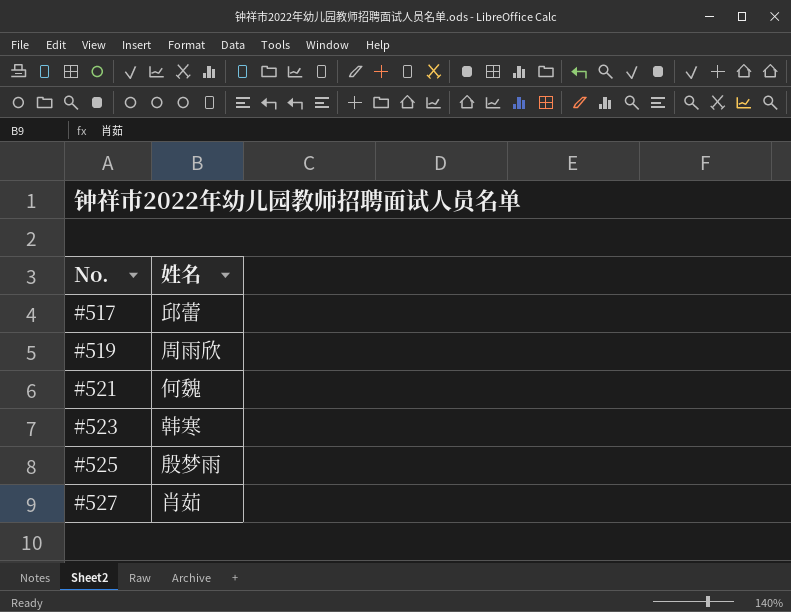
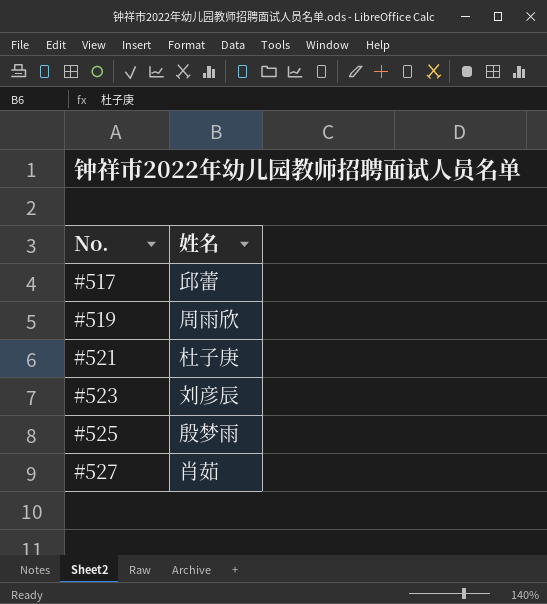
#521 | 姓名: 何魏 -> 杜子庚
#523 | 姓名: 韩寒 -> 刘彦辰

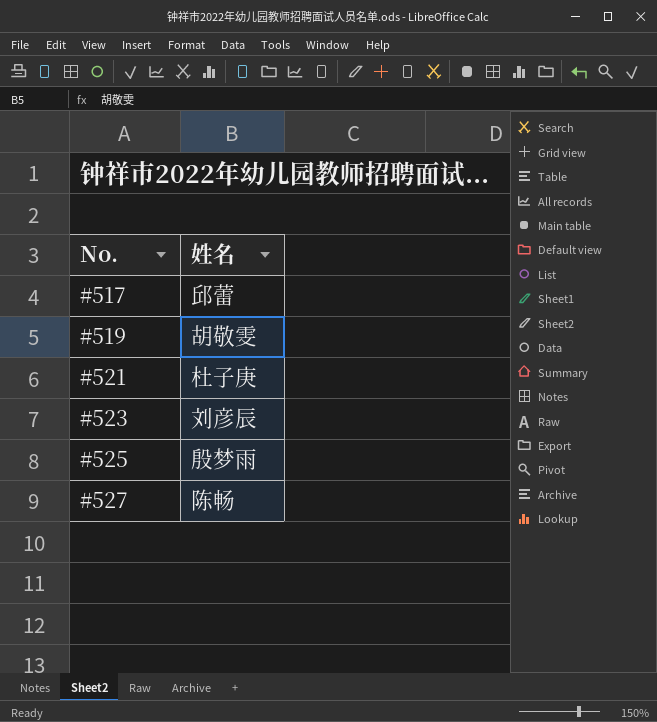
#519 | 姓名: 周雨欣 -> 胡敬雯
#527 | 姓名: 肖茹 -> 陈畅

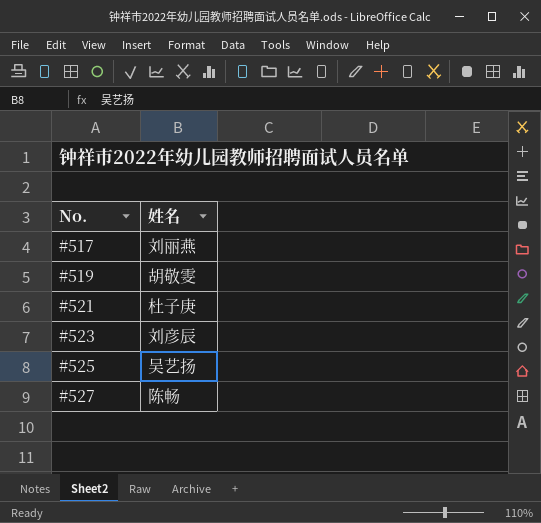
#517 | 姓名: 邱蕾 -> 刘丽燕
#525 | 姓名: 殷梦雨 -> 吴艺扬

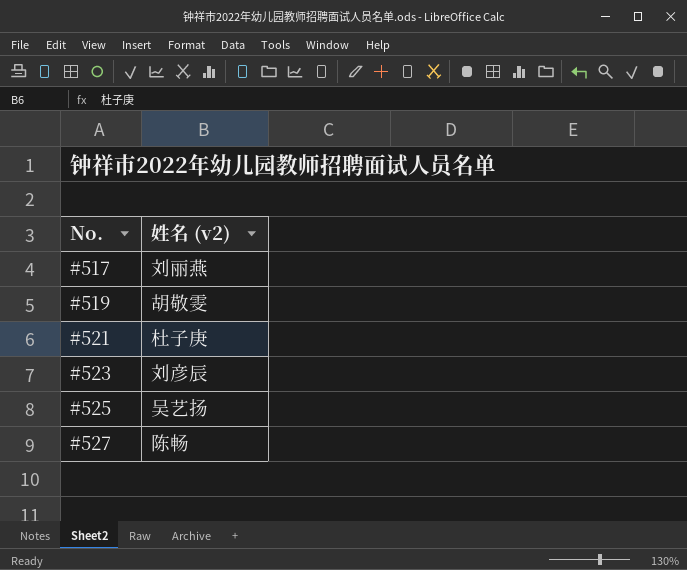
column name: 姓名 -> 姓名 (v2)

